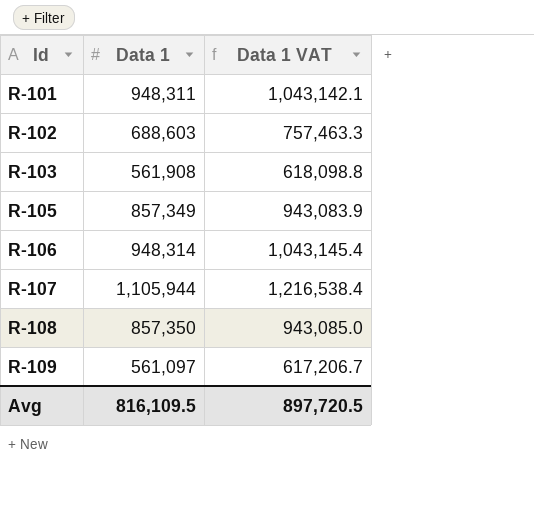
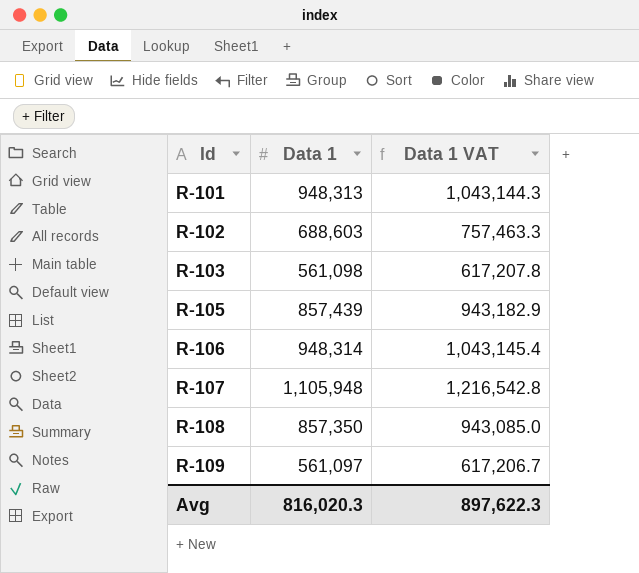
R-101 | Data 1: 948,311 -> 948,313
R-101 | Data 1 VAT: 1,043,142.1 -> 1,043,144.3
R-103 | Data 1: 561,908 -> 561,098
R-103 | Data 1 VAT: 618,098.8 -> 617,207.8
R-105 | Data 1: 857,349 -> 857,439
R-105 | Data 1 VAT: 943,083.9 -> 943,182.9
R-107 | Data 1: 1,105,944 -> 1,105,948
R-107 | Data 1 VAT: 1,216,538.4 -> 1,216,542.8
Avg | Data 1: 816,109.5 -> 816,020.3
Avg | Data 1 VAT: 897,720.5 -> 897,622.3

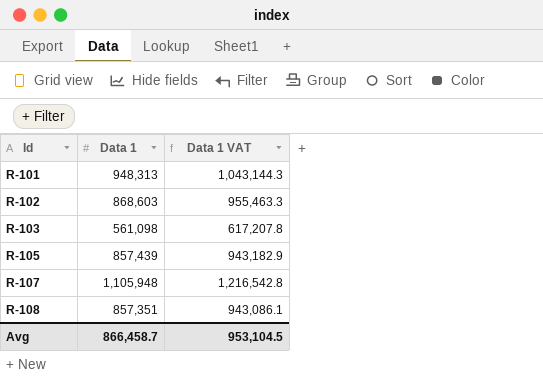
row R-106: 948,314 | 1,043,145.4 -> none
row R-109: 561,097 | 617,206.7 -> none
R-102 | Data 1: 688,603 -> 868,603
R-102 | Data 1 VAT: 757,463.3 -> 955,463.3
R-108 | Data 1: 857,350 -> 857,351
R-108 | Data 1 VAT: 943,085.0 -> 943,086.1
Avg | Data 1: 816,020.3 -> 866,458.7
Avg | Data 1 VAT: 897,622.3 -> 953,104.5

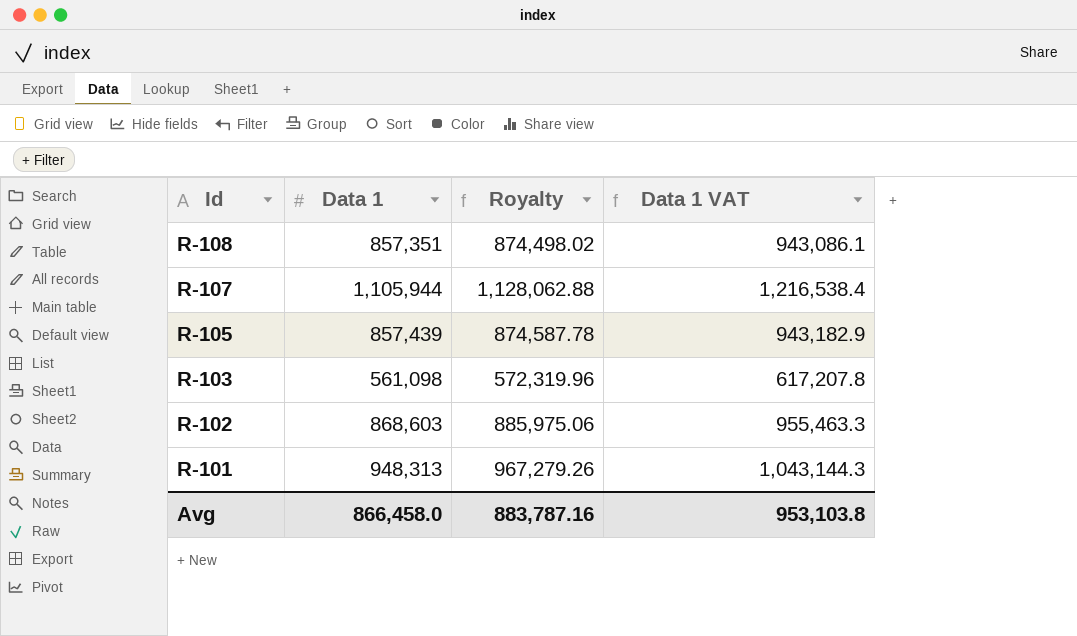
row order: Id ascending -> Id descending
column Royalty | formula: none -> [Data 1] * 1.02
R-107 | Data 1: 1,105,948 -> 1,105,944
R-107 | Data 1 VAT: 1,216,542.8 -> 1,216,538.4
Avg | Data 1: 866,458.7 -> 866,458.0
Avg | Data 1 VAT: 953,104.5 -> 953,103.8

